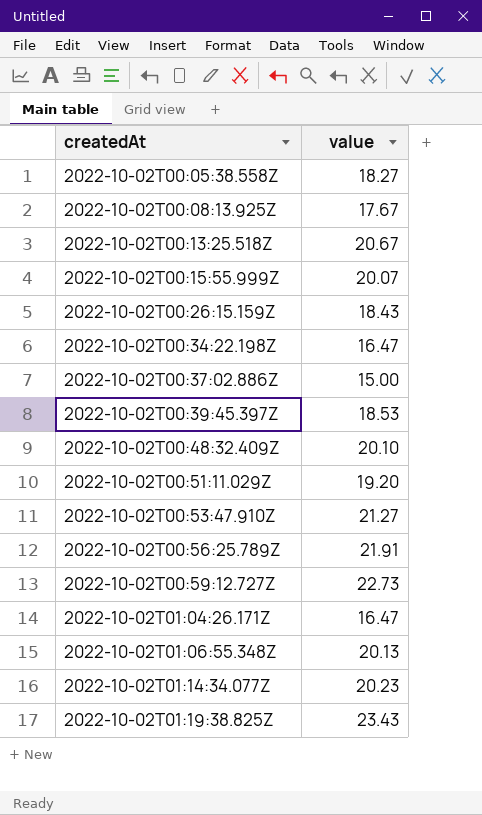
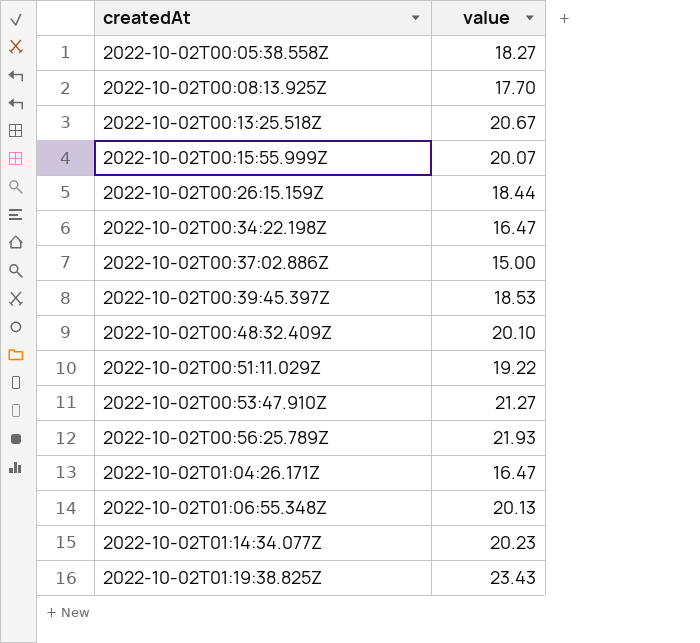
row 2022-10-02T00:59:12.727Z: 22.73 -> none
2022-10-02T00:08:13.925Z | value: 17.67 -> 17.70
2022-10-02T00:26:15.159Z | value: 18.43 -> 18.44
2022-10-02T00:51:11.029Z | value: 19.20 -> 19.22
2022-10-02T00:56:25.789Z | value: 21.91 -> 21.93

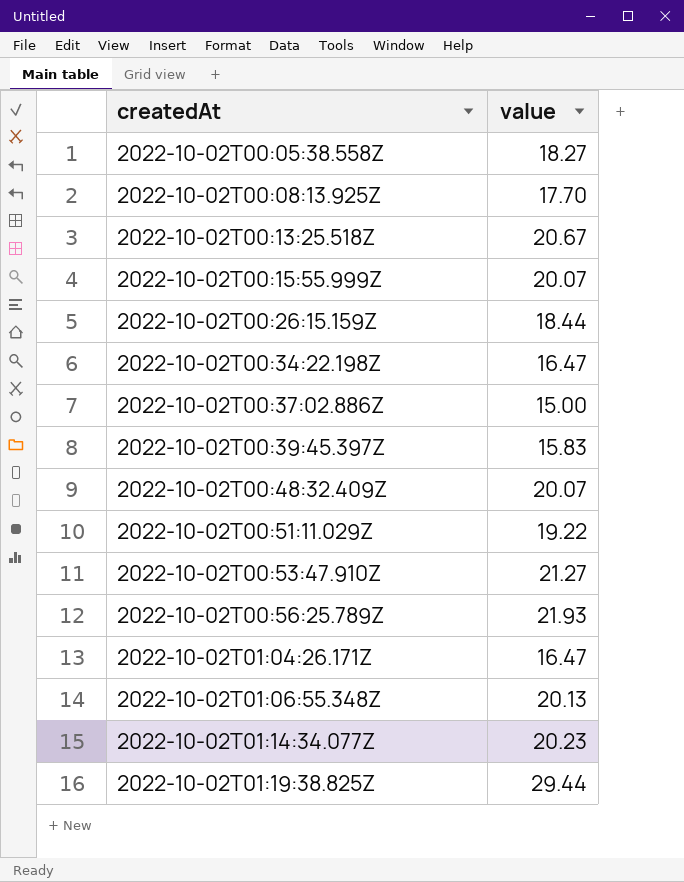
2022-10-02T00:39:45.397Z | value: 18.53 -> 15.83
2022-10-02T00:48:32.409Z | value: 20.10 -> 20.07
2022-10-02T01:19:38.825Z | value: 23.43 -> 29.44

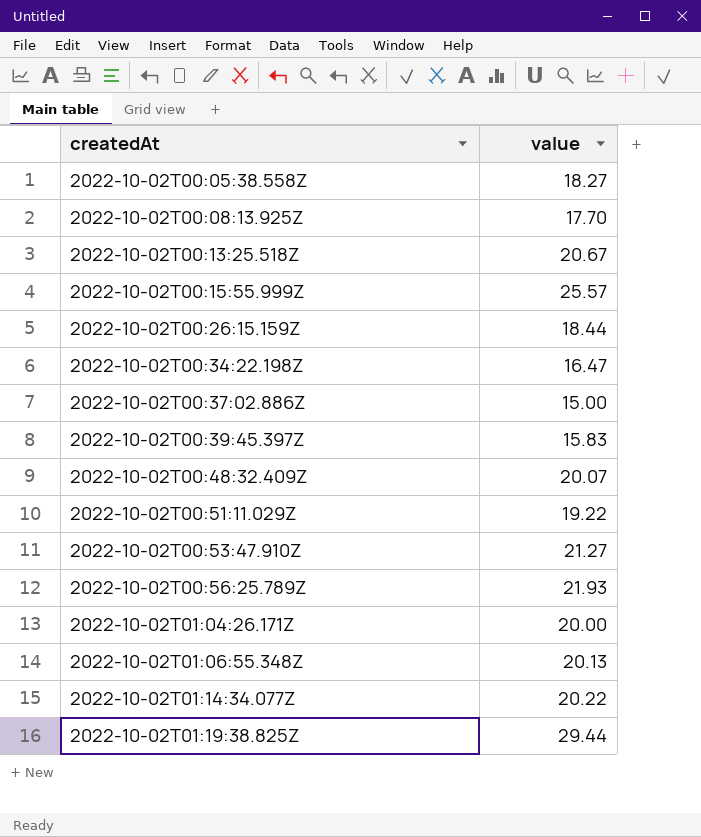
2022-10-02T00:15:55.999Z | value: 20.07 -> 25.57
2022-10-02T01:04:26.171Z | value: 16.47 -> 20.00
2022-10-02T01:14:34.077Z | value: 20.23 -> 20.22

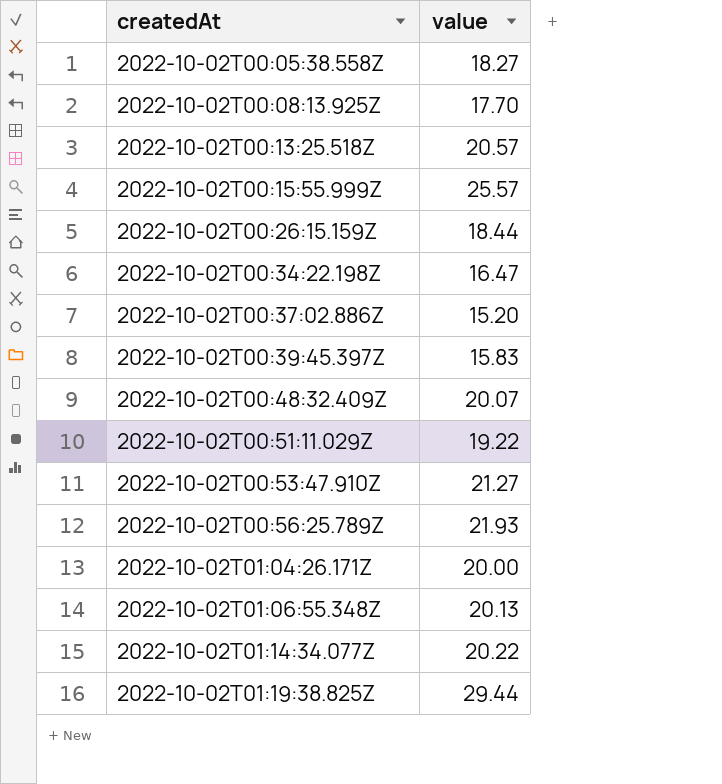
2022-10-02T00:13:25.518Z | value: 20.67 -> 20.57
2022-10-02T00:37:02.886Z | value: 15.00 -> 15.20

